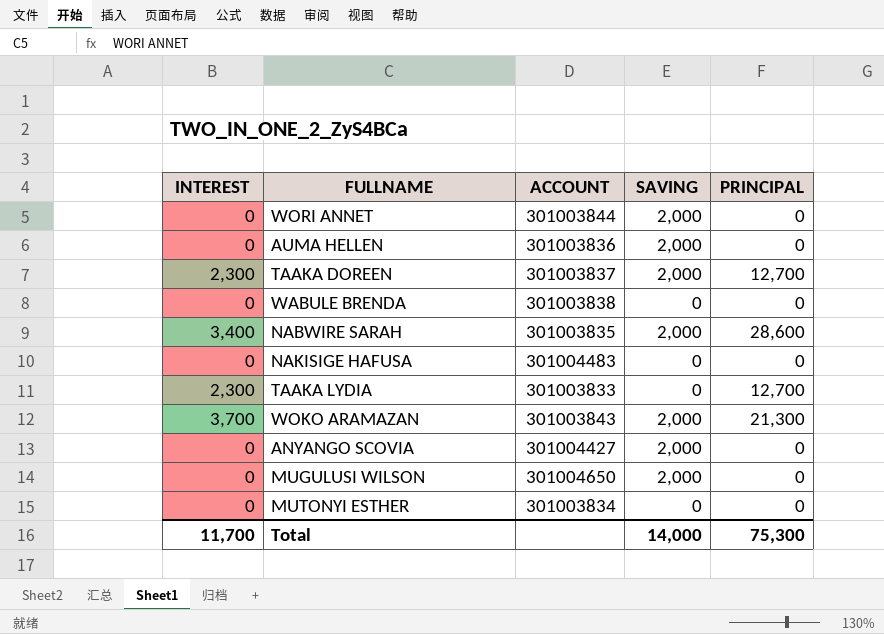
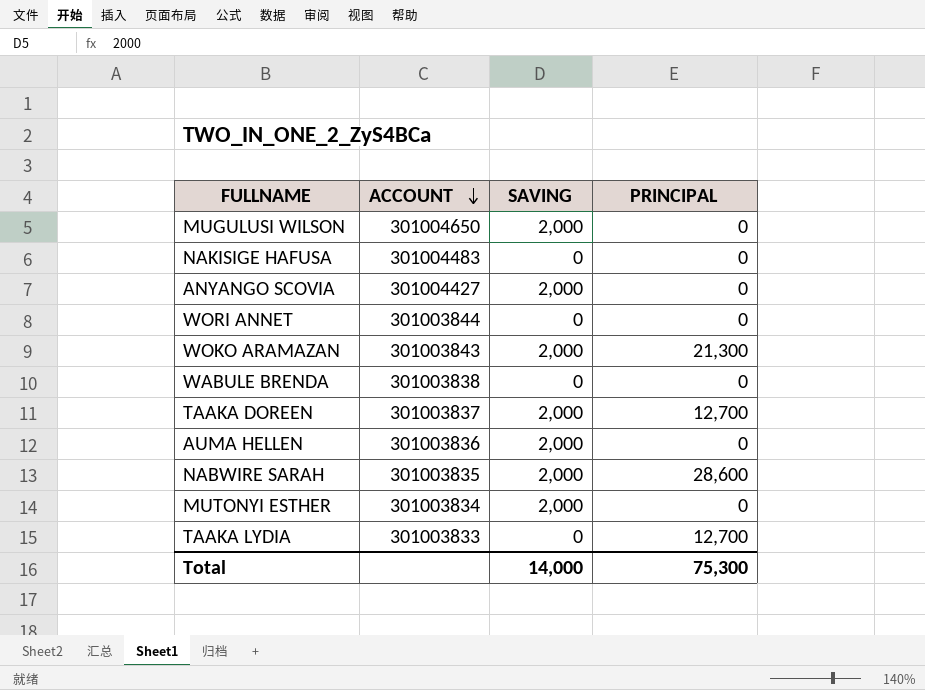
row order: none -> ACCOUNT descending
column INTEREST | position: 1 -> none
WORI ANNET | SAVING: 2,000 -> 0
MUTONYI ESTHER | SAVING: 0 -> 2,000

